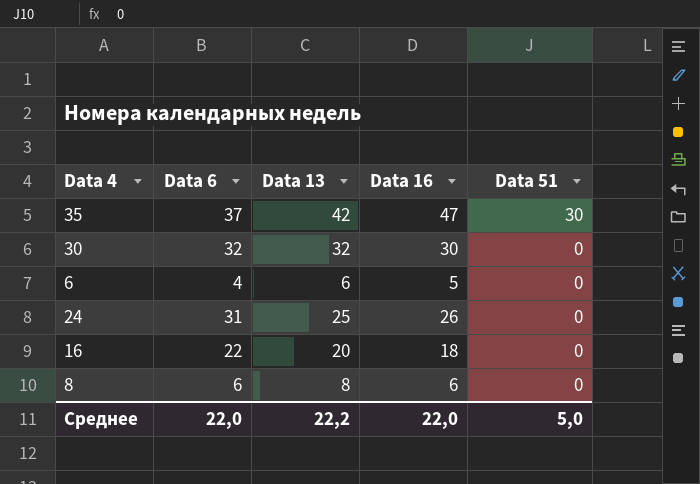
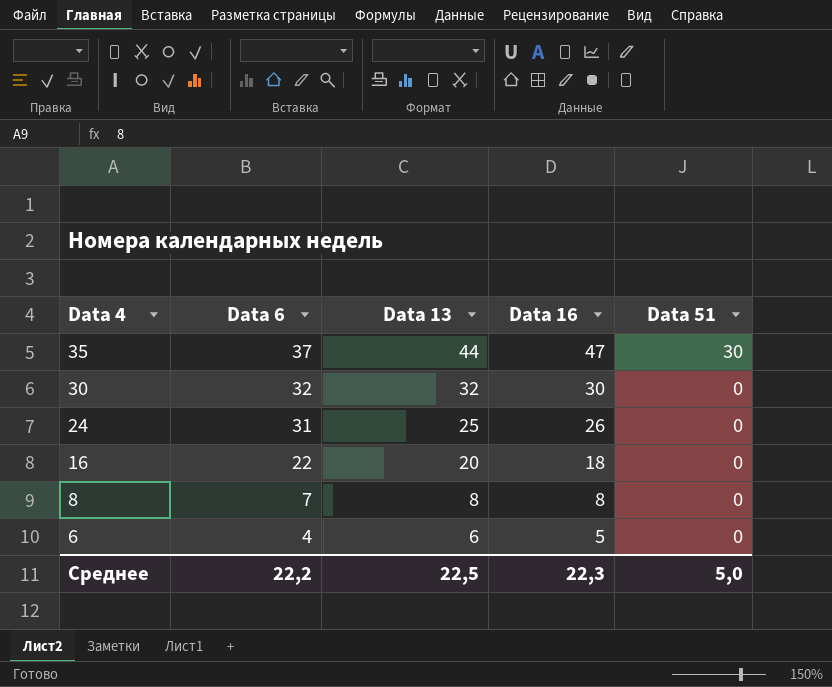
row order: Data 51 descending -> Data 4 descending
35 | Data 13: 42 -> 44
8 | Data 6: 6 -> 7
8 | Data 16: 6 -> 8
Среднее | Data 6: 22,0 -> 22,2
Среднее | Data 13: 22,2 -> 22,5
Среднее | Data 16: 22,0 -> 22,3

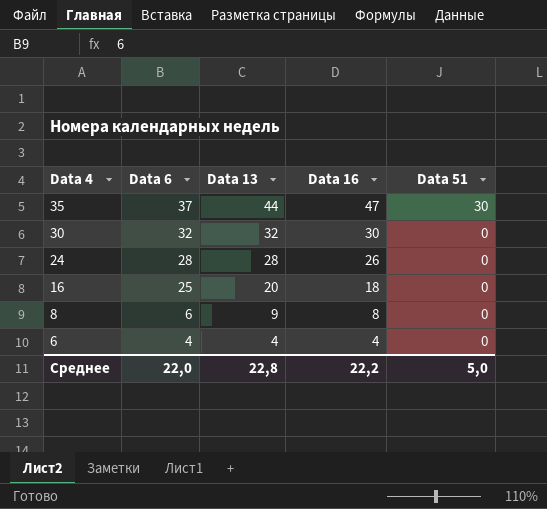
24 | Data 6: 31 -> 28
24 | Data 13: 25 -> 28
16 | Data 6: 22 -> 25
8 | Data 6: 7 -> 6
8 | Data 13: 8 -> 9
6 | Data 13: 6 -> 4
6 | Data 16: 5 -> 4
Среднее | Data 6: 22,2 -> 22,0
Среднее | Data 13: 22,5 -> 22,8
Среднее | Data 16: 22,3 -> 22,2

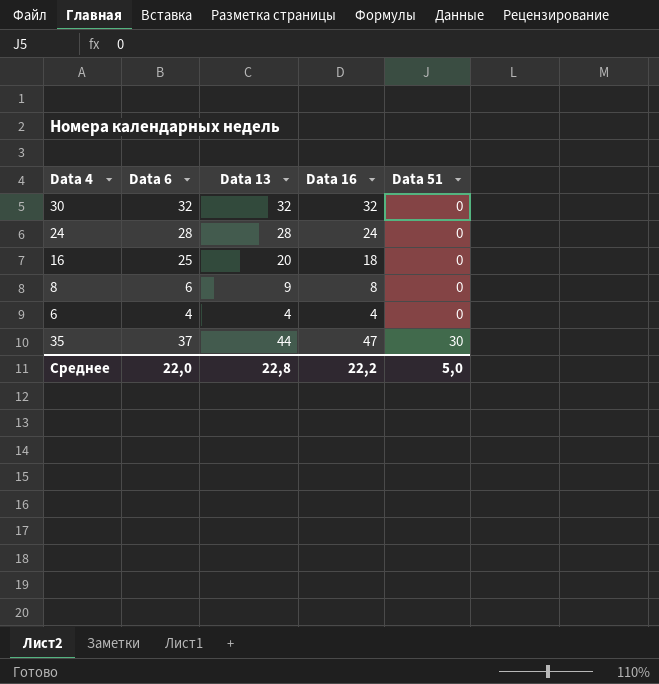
row order: Data 4 descending -> Data 51 ascending
30 | Data 16: 30 -> 32
24 | Data 16: 26 -> 24

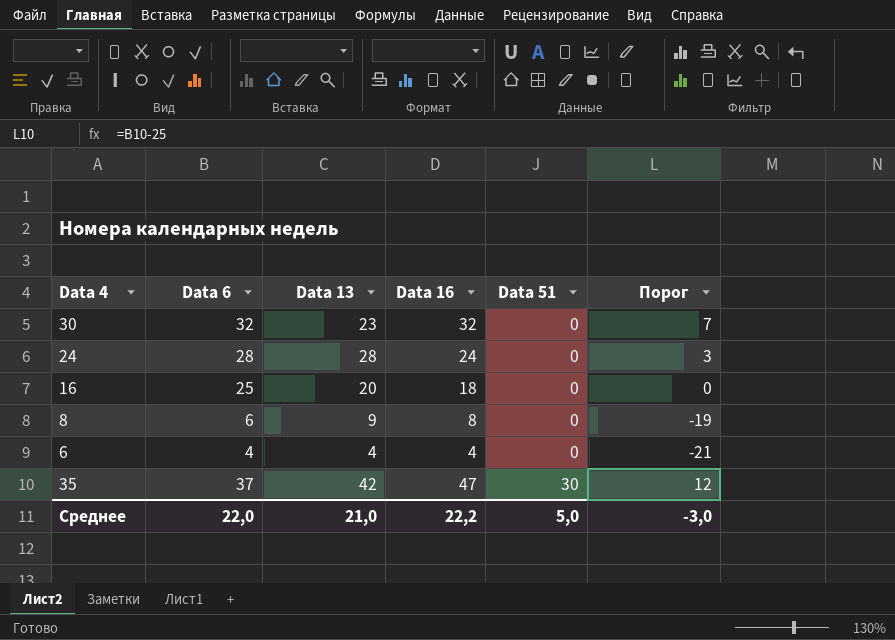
column Порог | formula: none -> [Data 6] - 25
30 | Data 13: 32 -> 23
35 | Data 13: 44 -> 42
Среднее | Data 13: 22,8 -> 21,0

